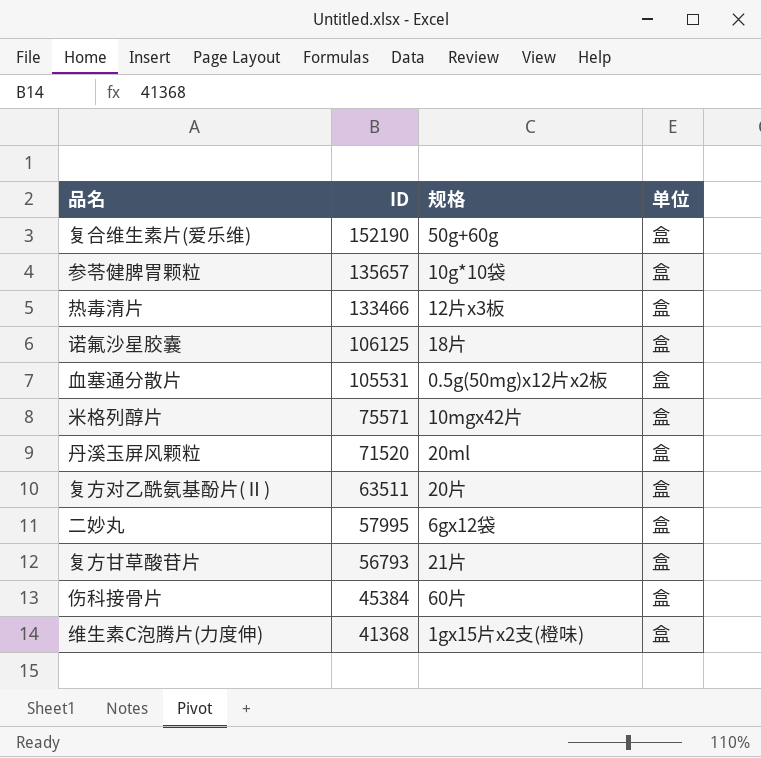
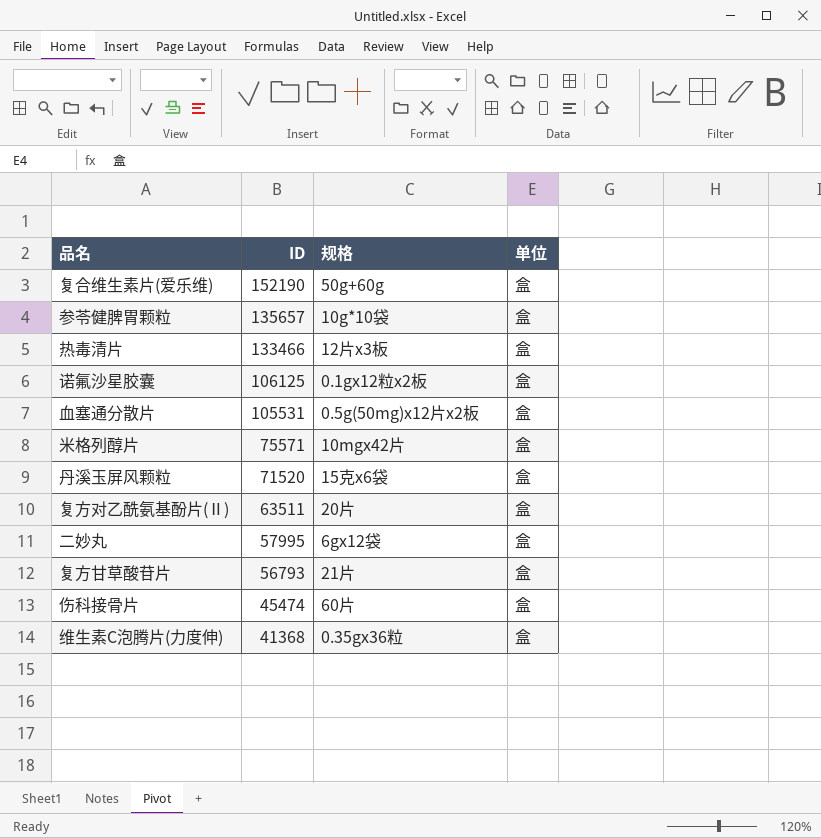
诺氟沙星胶囊 | 规格: 18片 -> 0.1gx12粒x2板
丹溪玉屏风颗粒 | 规格: 20ml -> 15克x6袋
伤科接骨片 | ID: 45384 -> 45474
维生素C泡腾片(力度伸) | 规格: 1gx15片x2支(橙味) -> 0.35gx36粒

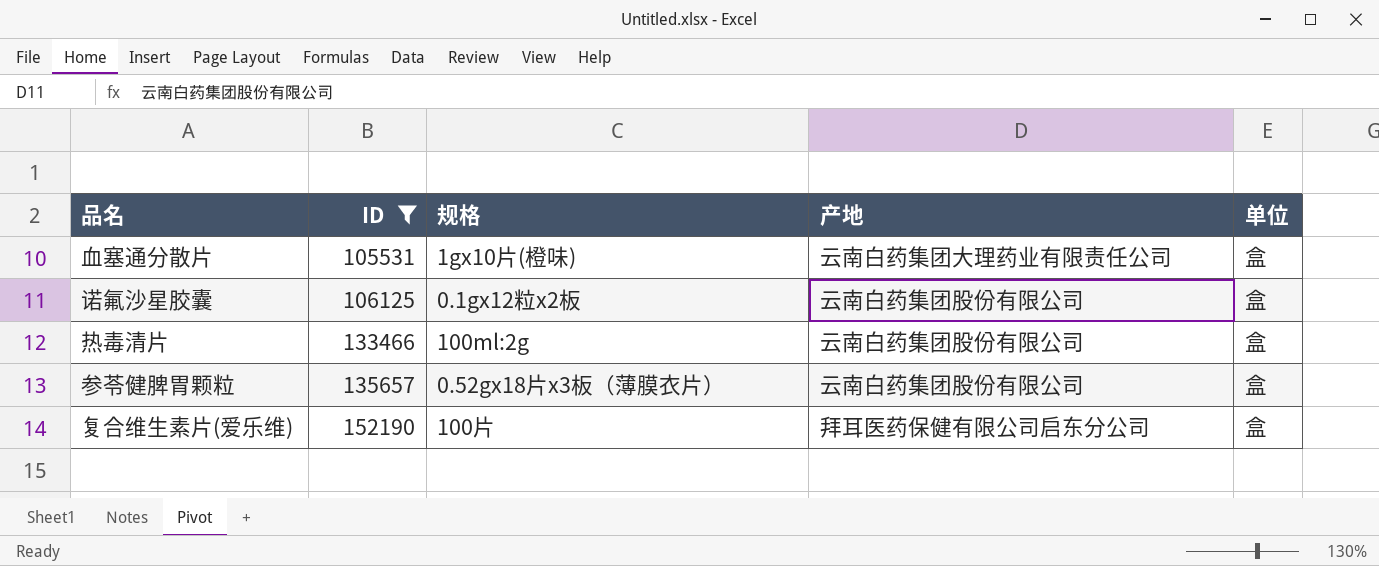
filter: none -> ID >= 105531
row order: ID descending -> ID ascending
column 产地 | position: none -> 4
血塞通分散片 | 规格: 0.5g(50mg)x12片x2板 -> 1gx10片(橙味)
热毒清片 | 规格: 12片x3板 -> 100ml:2g
参苓健脾胃颗粒 | 规格: 10g*10袋 -> 0.52gx18片x3板（薄膜衣片）
复合维生素片(爱乐维) | 规格: 50g+60g -> 100片

